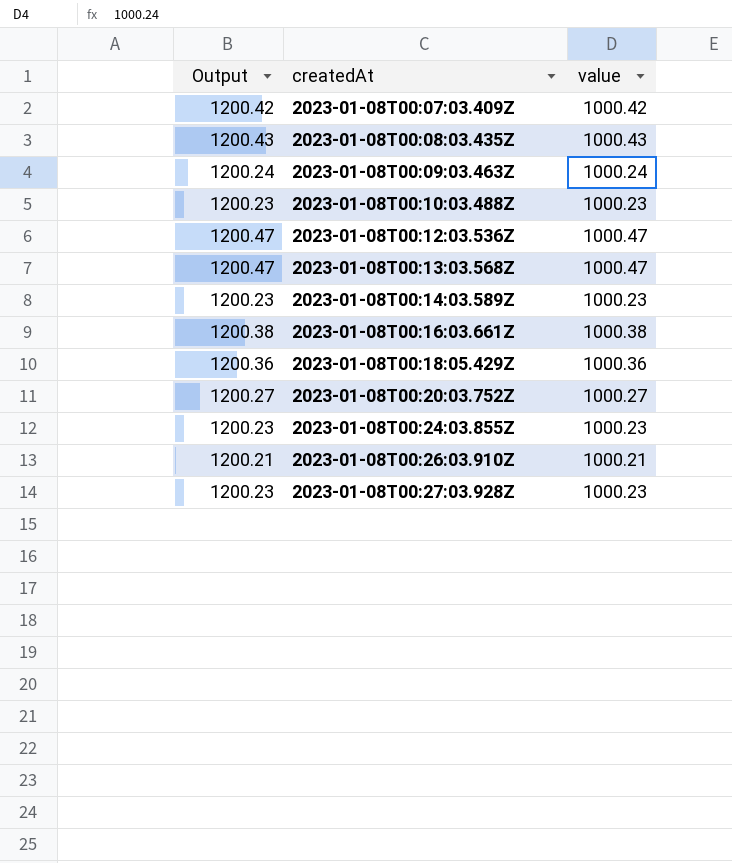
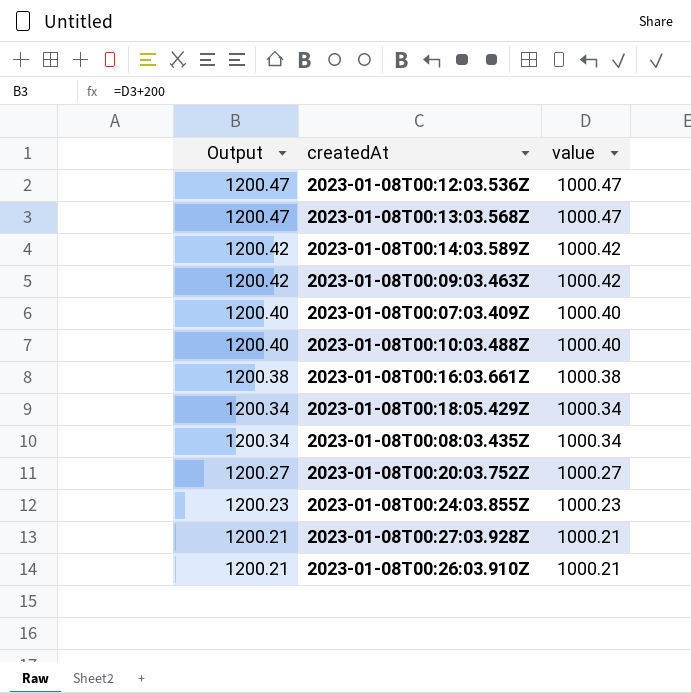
row order: createdAt ascending -> Output descending
2023-01-08T00:14:03.589Z | Output: 1200.23 -> 1200.42
2023-01-08T00:14:03.589Z | value: 1000.23 -> 1000.42
2023-01-08T00:09:03.463Z | Output: 1200.24 -> 1200.42
2023-01-08T00:09:03.463Z | value: 1000.24 -> 1000.42
2023-01-08T00:07:03.409Z | Output: 1200.42 -> 1200.40
2023-01-08T00:07:03.409Z | value: 1000.42 -> 1000.40
2023-01-08T00:10:03.488Z | Output: 1200.23 -> 1200.40
2023-01-08T00:10:03.488Z | value: 1000.23 -> 1000.40
2023-01-08T00:18:05.429Z | Output: 1200.36 -> 1200.34
2023-01-08T00:18:05.429Z | value: 1000.36 -> 1000.34
2023-01-08T00:08:03.435Z | Output: 1200.43 -> 1200.34
2023-01-08T00:08:03.435Z | value: 1000.43 -> 1000.34
2023-01-08T00:27:03.928Z | Output: 1200.23 -> 1200.21
2023-01-08T00:27:03.928Z | value: 1000.23 -> 1000.21

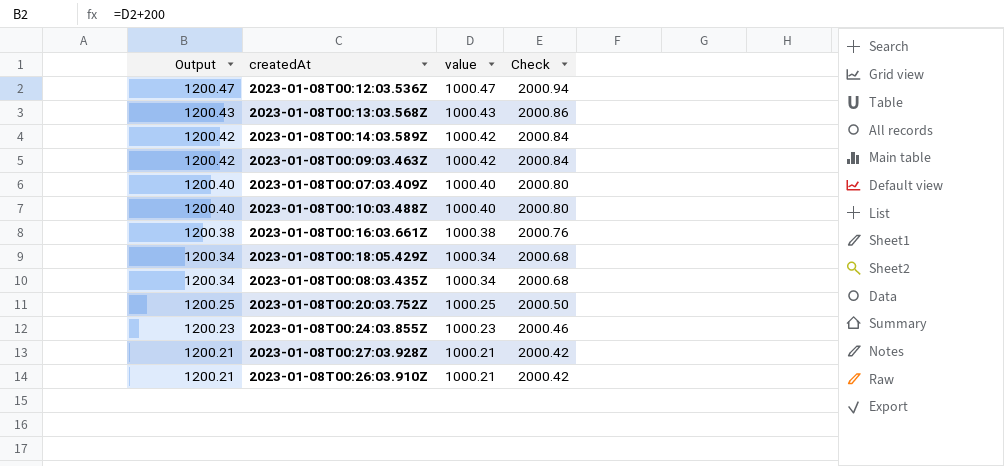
column Check | formula: none -> [value] * 2
2023-01-08T00:13:03.568Z | Output: 1200.47 -> 1200.43
2023-01-08T00:13:03.568Z | value: 1000.47 -> 1000.43
2023-01-08T00:20:03.752Z | Output: 1200.27 -> 1200.25
2023-01-08T00:20:03.752Z | value: 1000.27 -> 1000.25

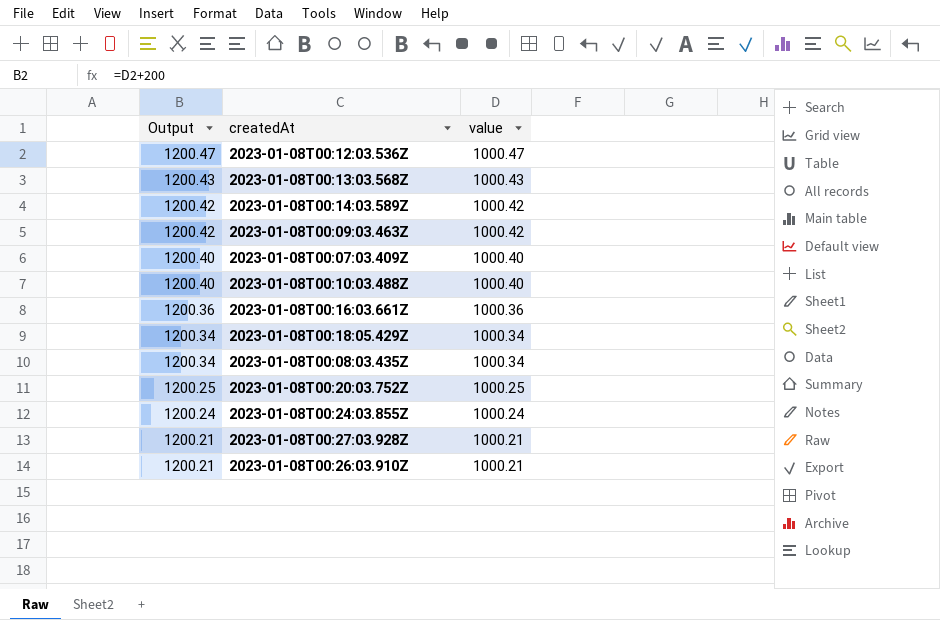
column Check | formula: [value] * 2 -> none
2023-01-08T00:16:03.661Z | Output: 1200.38 -> 1200.36
2023-01-08T00:16:03.661Z | value: 1000.38 -> 1000.36
2023-01-08T00:24:03.855Z | Output: 1200.23 -> 1200.24
2023-01-08T00:24:03.855Z | value: 1000.23 -> 1000.24

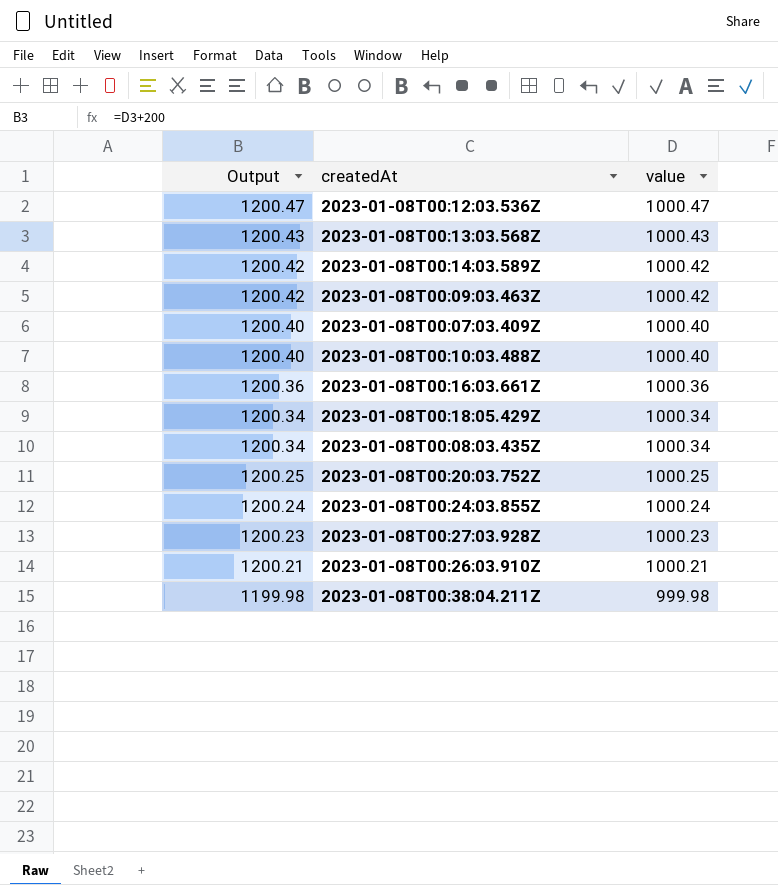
2023-01-08T00:27:03.928Z | Output: 1200.21 -> 1200.23
2023-01-08T00:27:03.928Z | value: 1000.21 -> 1000.23
row 2023-01-08T00:38:04.211Z: none -> 1199.98 | 999.98

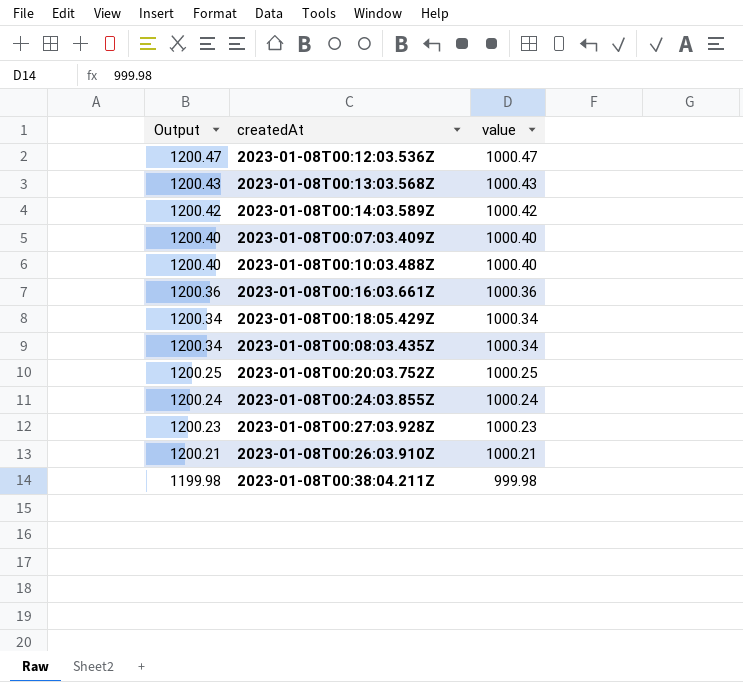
row 2023-01-08T00:09:03.463Z: 1200.42 | 1000.42 -> none

